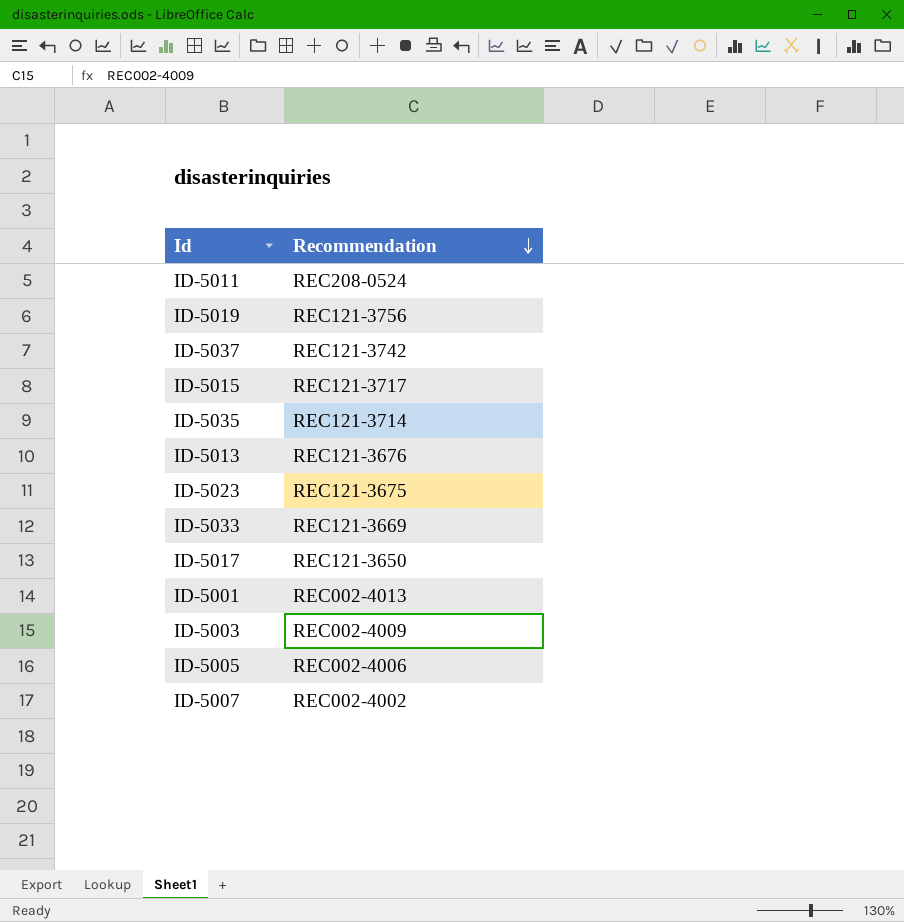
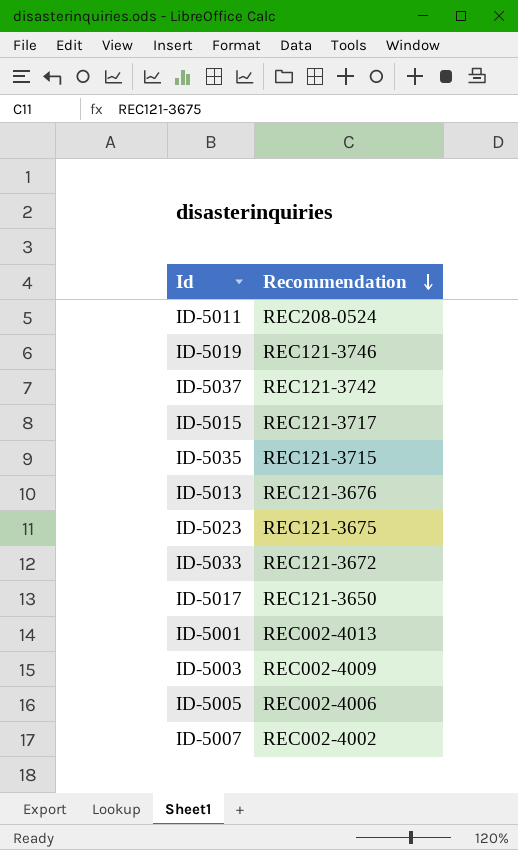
ID-5019 | Recommendation: REC121-3756 -> REC121-3746
ID-5035 | Recommendation: REC121-3714 -> REC121-3715
ID-5033 | Recommendation: REC121-3669 -> REC121-3672

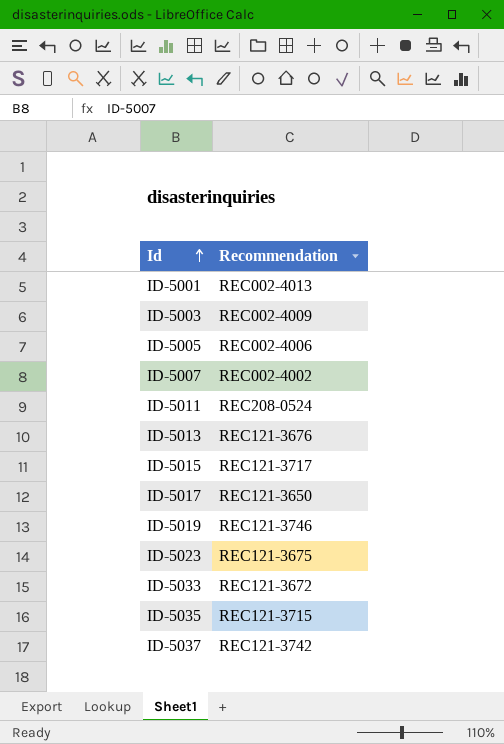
row order: Recommendation descending -> Id ascending

